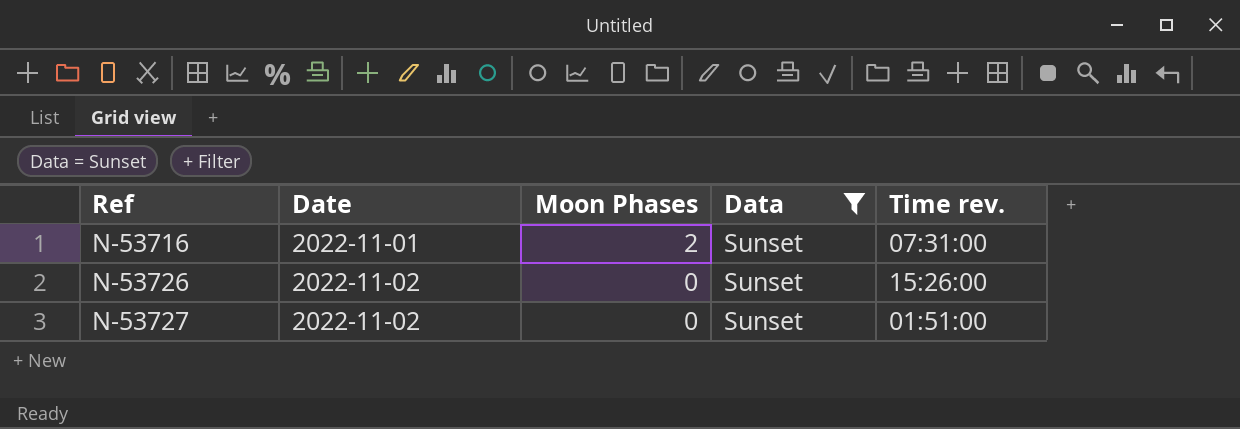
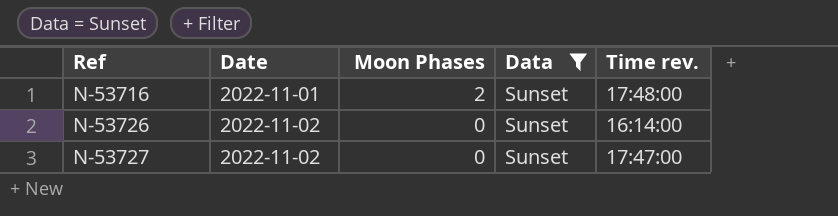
N-53716 | Time rev.: 07:31:00 -> 17:48:00
N-53726 | Time rev.: 15:26:00 -> 16:14:00
N-53727 | Time rev.: 01:51:00 -> 17:47:00

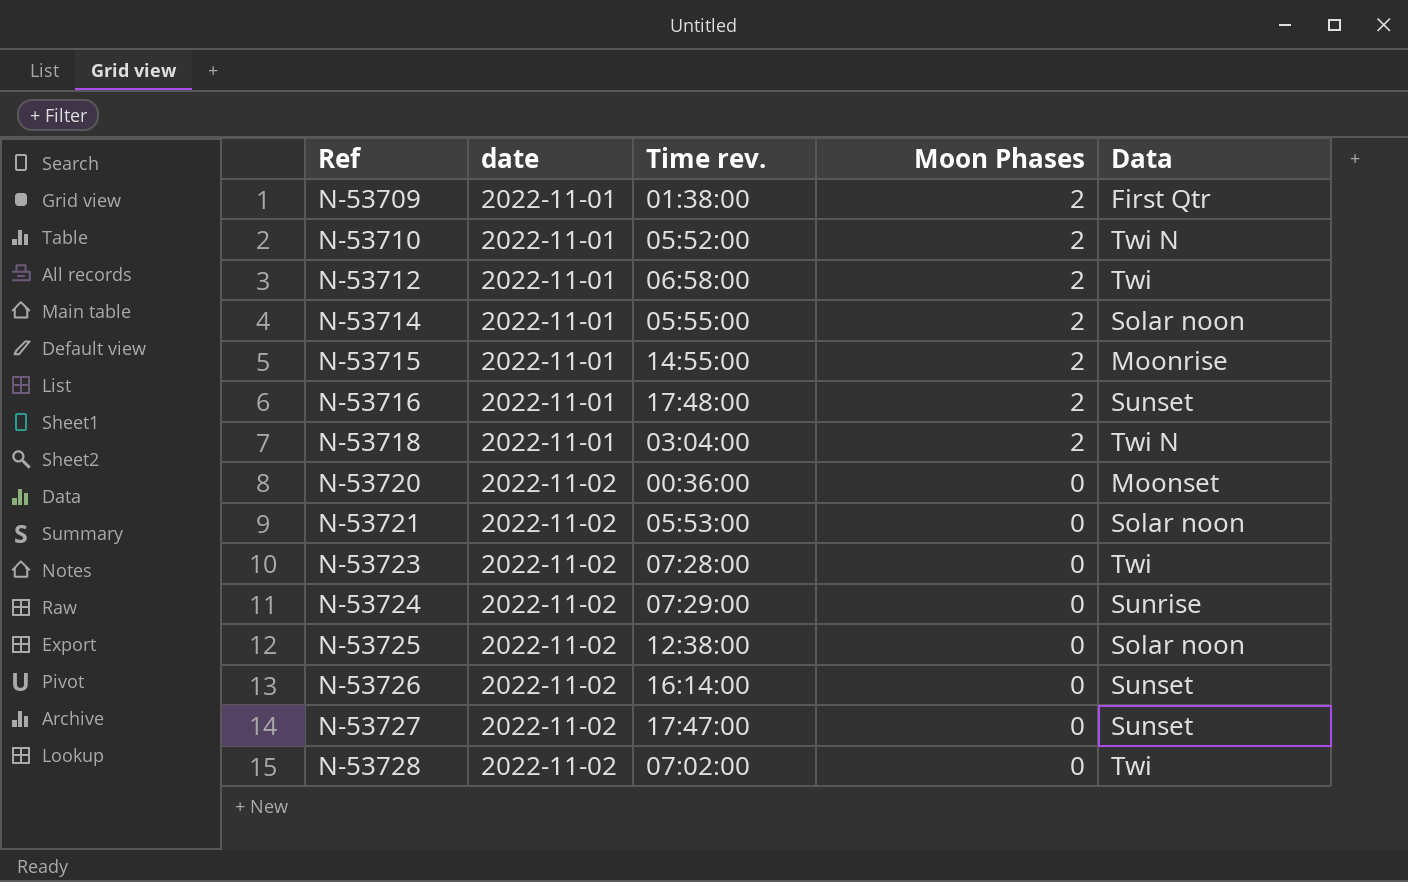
filter: Data = Sunset -> none
column name: Date -> date
column Time rev. | position: 5 -> 3

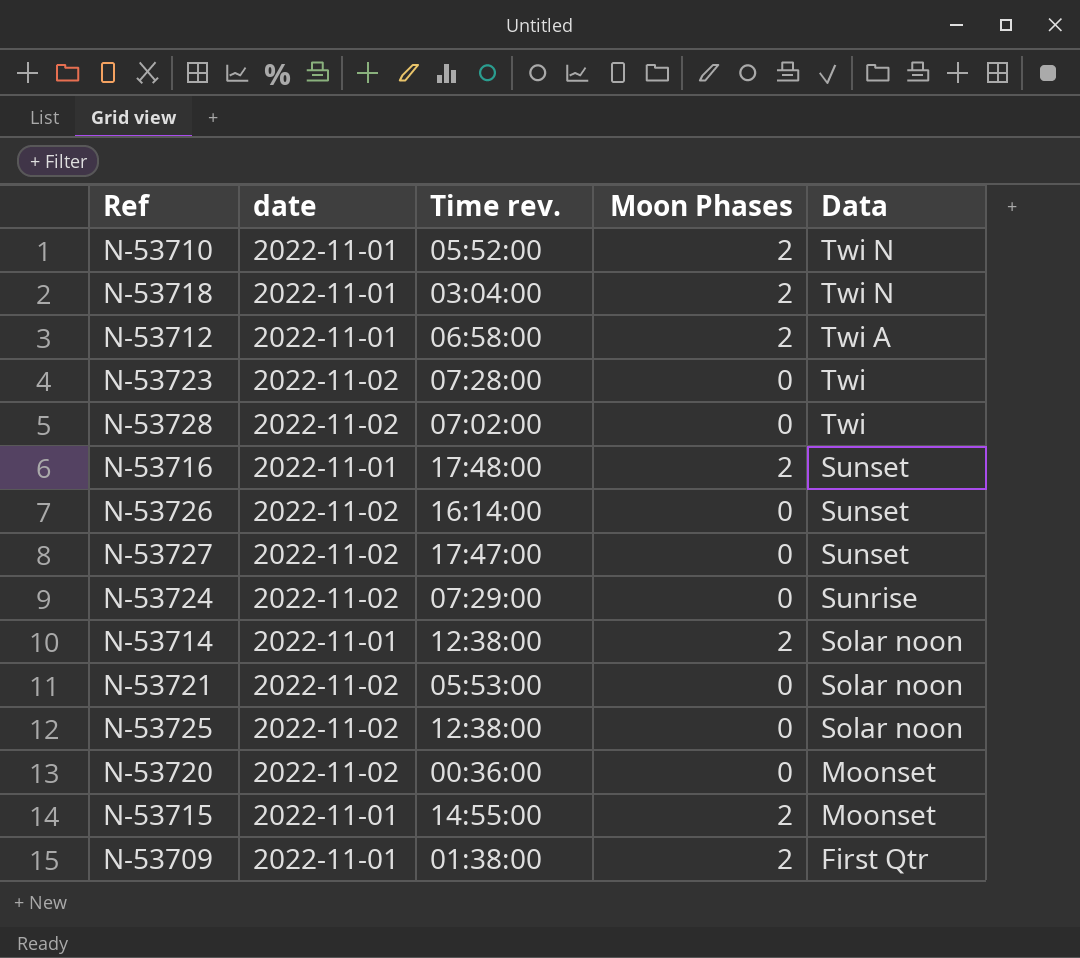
row order: Ref ascending -> Data descending
N-53712 | Data: Twi -> Twi A
N-53714 | Time rev.: 05:55:00 -> 12:38:00
N-53715 | Data: Moonrise -> Moonset

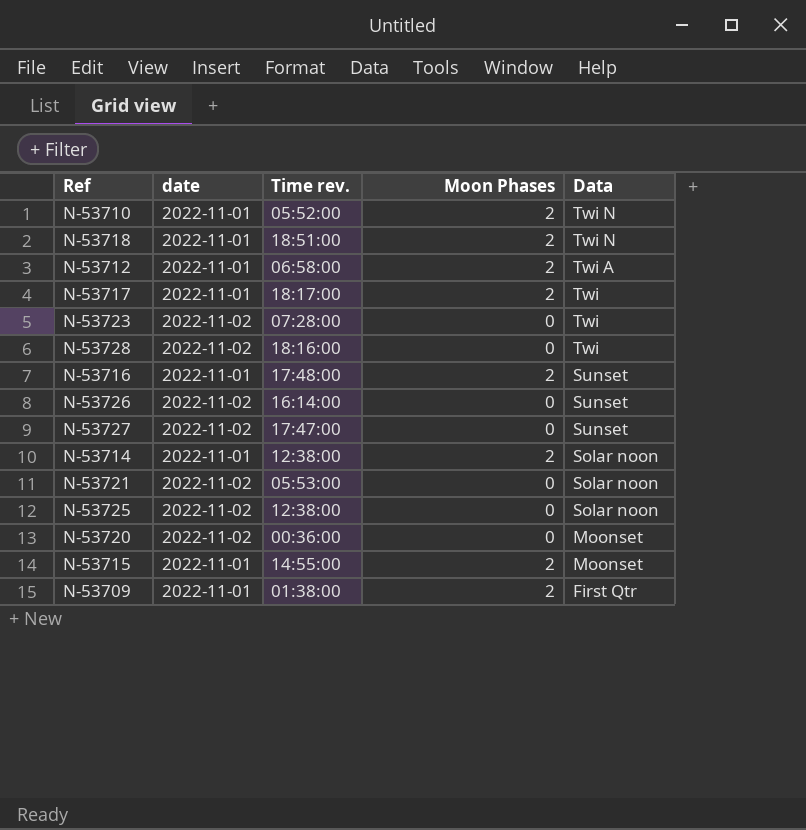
row N-53724: 2022-11-02 | 07:29:00 | 0 | Sunrise -> none
N-53718 | Time rev.: 03:04:00 -> 18:51:00
row N-53717: none -> 2022-11-01 | 18:17:00 | 2 | Twi
N-53728 | Time rev.: 07:02:00 -> 18:16:00

